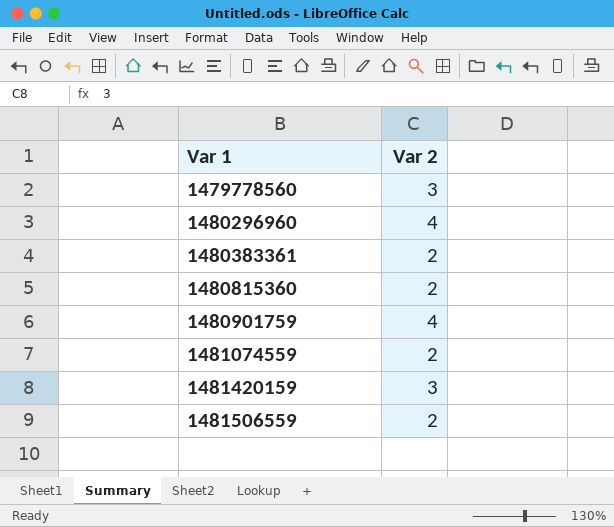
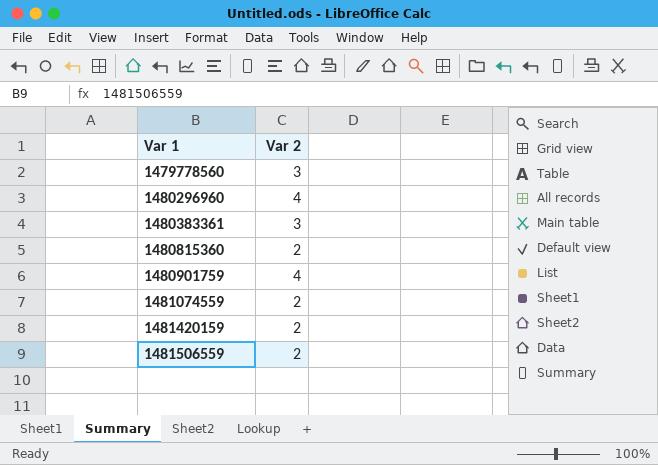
1480383361 | Var 2: 2 -> 3
1481420159 | Var 2: 3 -> 2

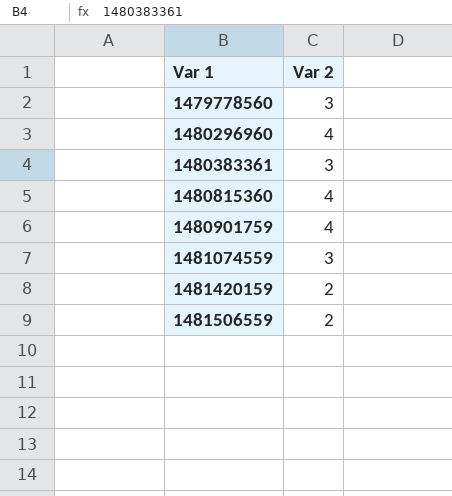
1480815360 | Var 2: 2 -> 4
1481074559 | Var 2: 2 -> 3

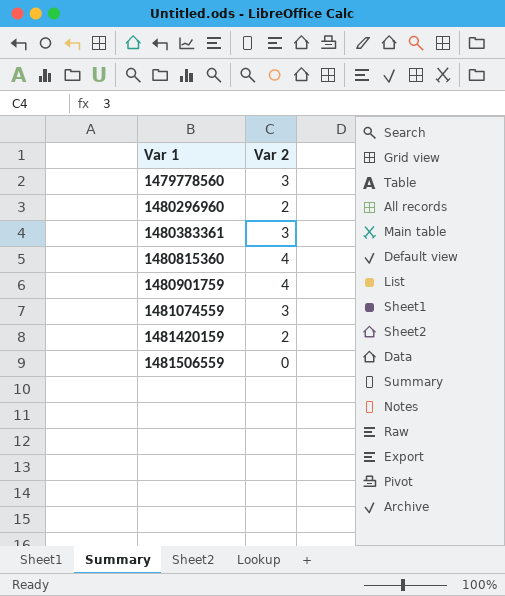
1480296960 | Var 2: 4 -> 2
1481506559 | Var 2: 2 -> 0

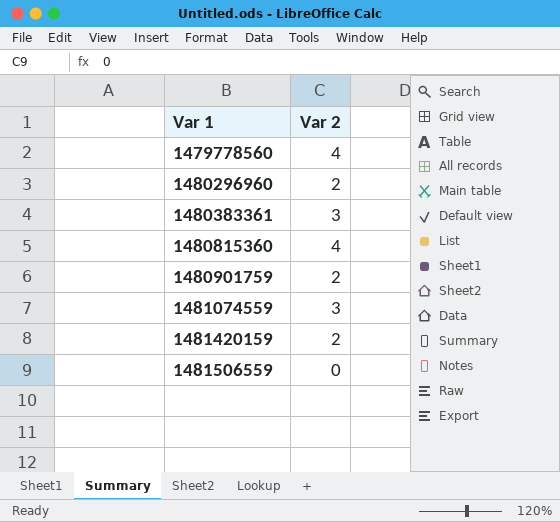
1479778560 | Var 2: 3 -> 4
1480901759 | Var 2: 4 -> 2

